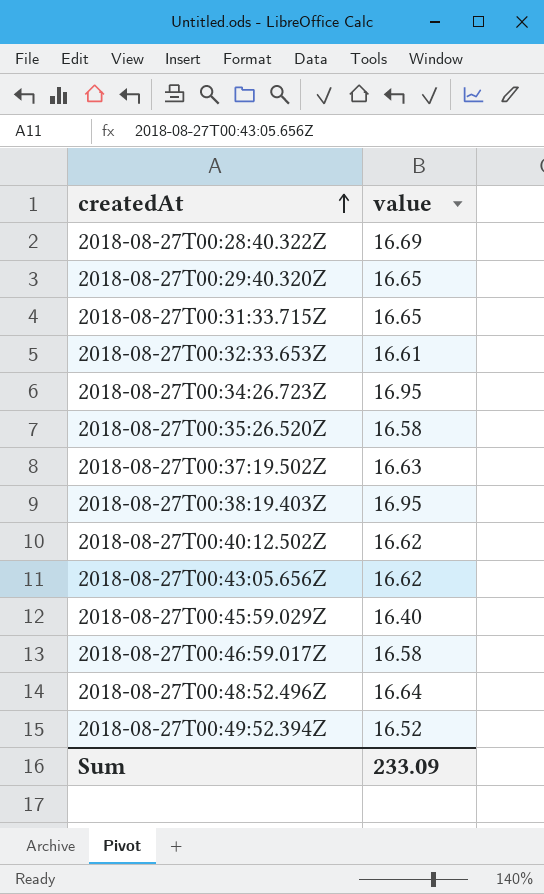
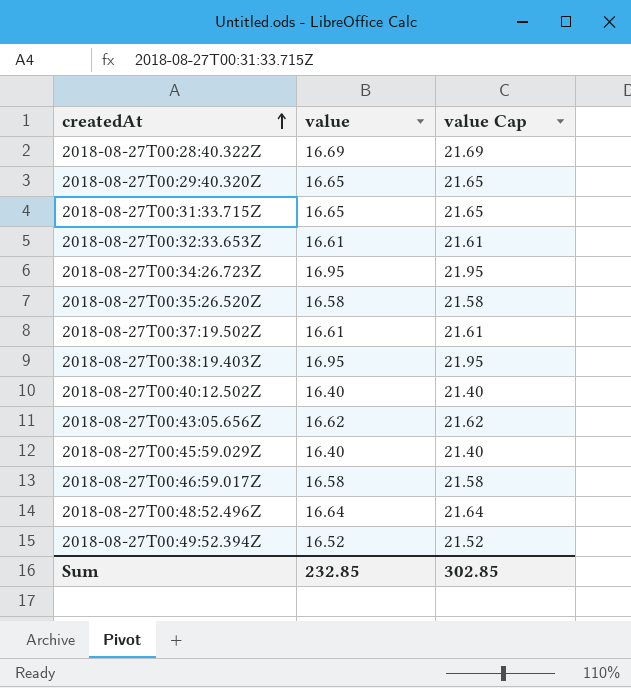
column value Cap | formula: none -> [value] + 5
2018-08-27T00:37:19.502Z | value: 16.63 -> 16.61
2018-08-27T00:40:12.502Z | value: 16.62 -> 16.40
Sum | value: 233.09 -> 232.85

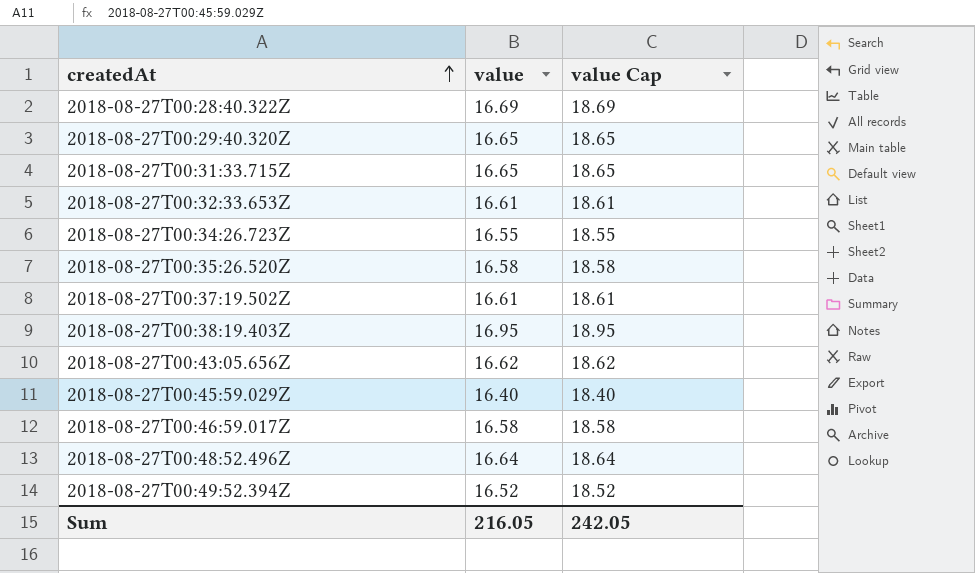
column value Cap | formula: [value] + 5 -> [value] + 2
row 2018-08-27T00:40:12.502Z: 16.40 | 21.40 -> none
2018-08-27T00:34:26.723Z | value: 16.95 -> 16.55
Sum | value: 232.85 -> 216.05
Sum | value Cap: 302.85 -> 242.05

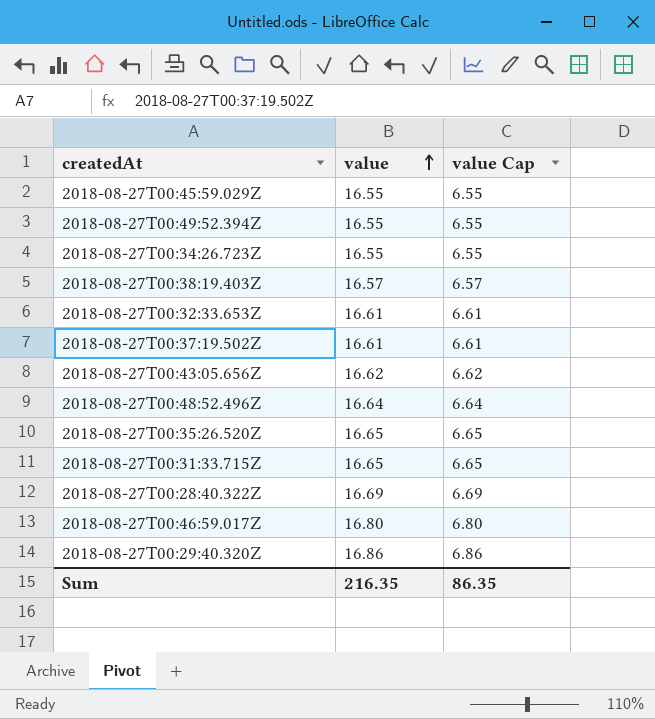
row order: createdAt ascending -> value ascending
column value Cap | formula: [value] + 2 -> [value] - 10
2018-08-27T00:45:59.029Z | value: 16.40 -> 16.55
2018-08-27T00:49:52.394Z | value: 16.52 -> 16.55
2018-08-27T00:38:19.403Z | value: 16.95 -> 16.57
2018-08-27T00:35:26.520Z | value: 16.58 -> 16.65
2018-08-27T00:46:59.017Z | value: 16.58 -> 16.80
2018-08-27T00:29:40.320Z | value: 16.65 -> 16.86
Sum | value: 216.05 -> 216.35
Sum | value Cap: 242.05 -> 86.35

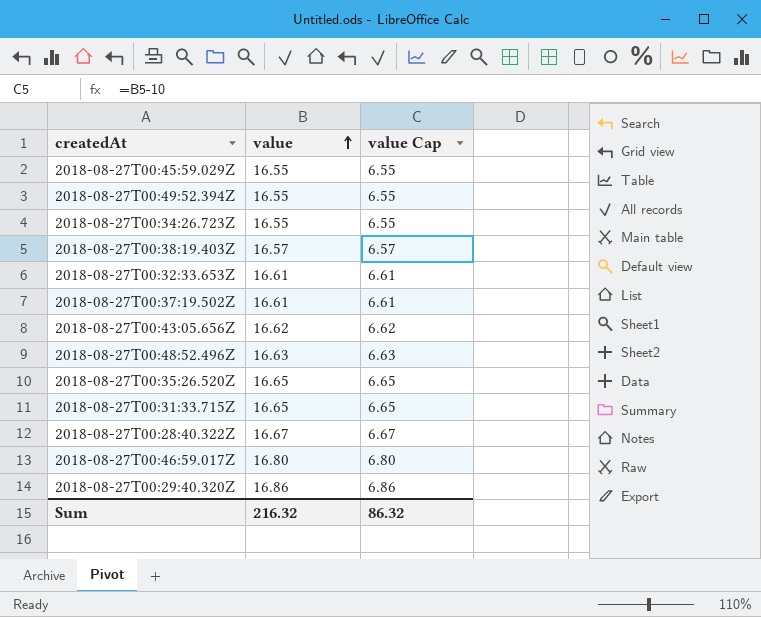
2018-08-27T00:48:52.496Z | value: 16.64 -> 16.63
2018-08-27T00:48:52.496Z | value Cap: 6.64 -> 6.63
2018-08-27T00:28:40.322Z | value: 16.69 -> 16.67
2018-08-27T00:28:40.322Z | value Cap: 6.69 -> 6.67
Sum | value: 216.35 -> 216.32
Sum | value Cap: 86.35 -> 86.32

